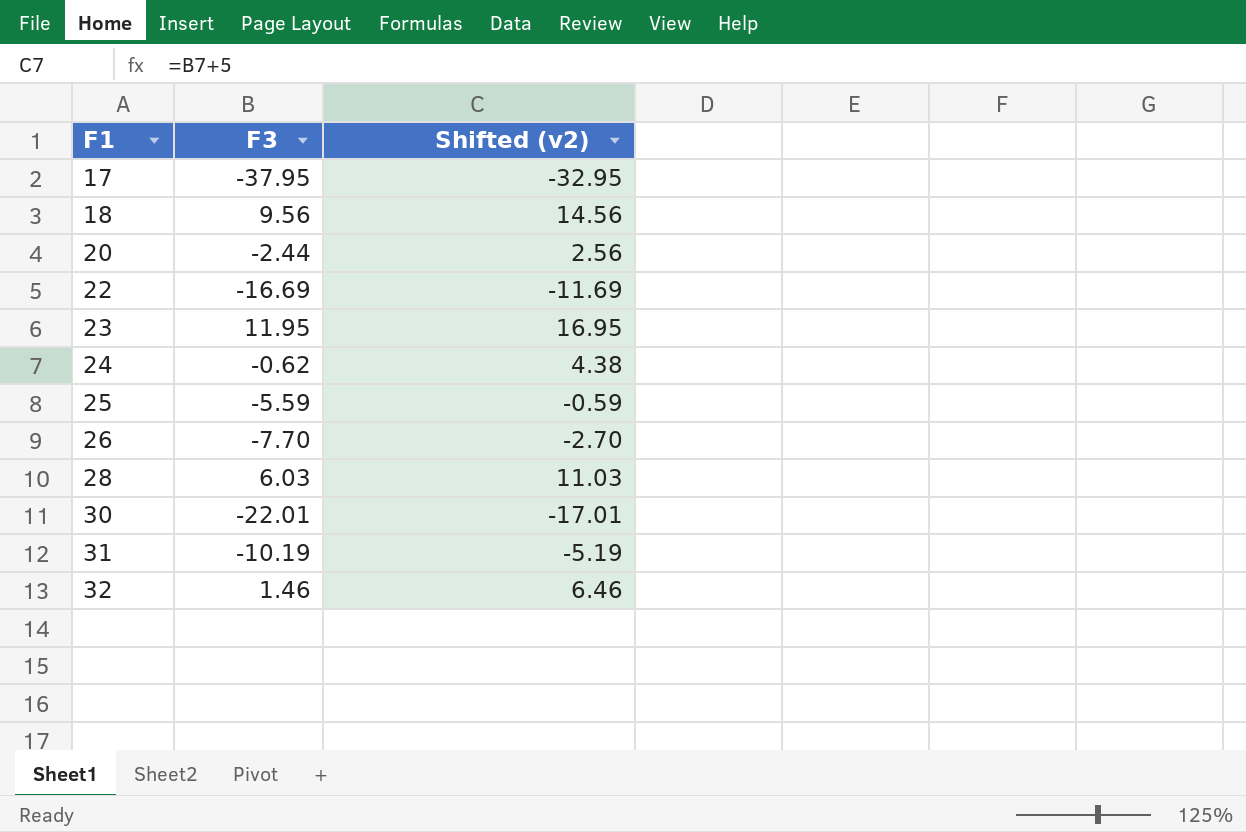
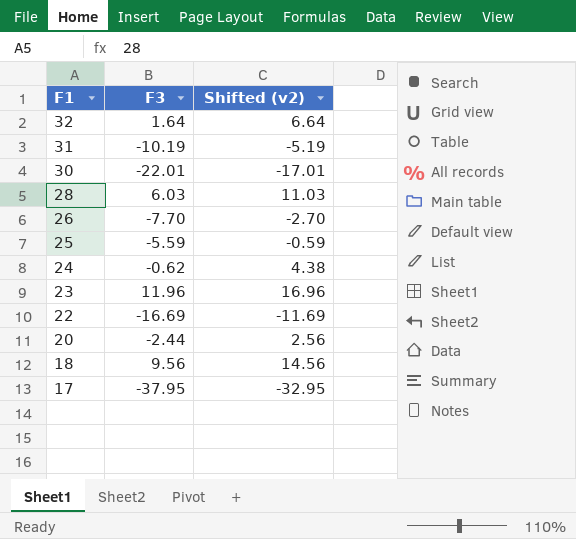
row order: F1 ascending -> F1 descending
32 | F3: 1.46 -> 1.64
32 | Shifted (v2): 6.46 -> 6.64
23 | F3: 11.95 -> 11.96
23 | Shifted (v2): 16.95 -> 16.96

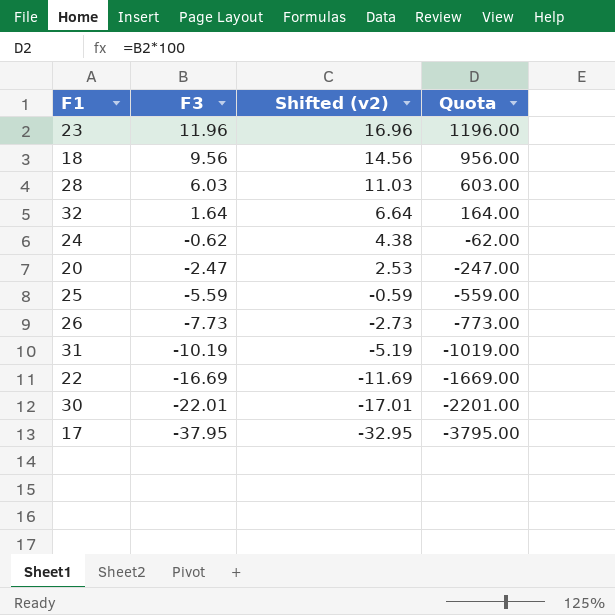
row order: F1 descending -> F3 descending
column Quota | formula: none -> [F3] * 100
20 | F3: -2.44 -> -2.47
20 | Shifted (v2): 2.56 -> 2.53
26 | F3: -7.70 -> -7.73
26 | Shifted (v2): -2.70 -> -2.73

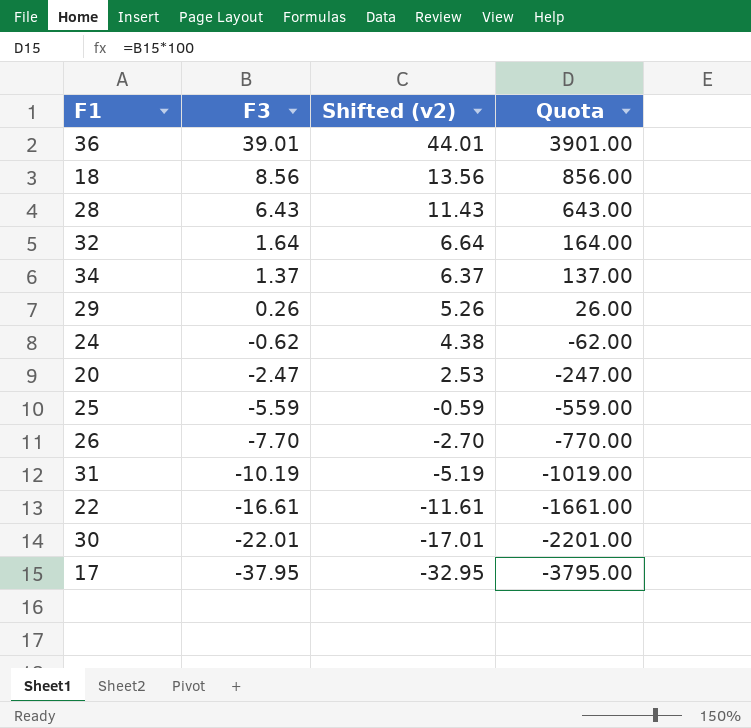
row 23: 11.96 | 16.96 | 1196.00 -> none
row 36: none -> 39.01 | 44.01 | 3901.00
18 | F3: 9.56 -> 8.56
18 | Shifted (v2): 14.56 -> 13.56
18 | Quota: 956.00 -> 856.00
28 | F3: 6.03 -> 6.43
28 | Shifted (v2): 11.03 -> 11.43
28 | Quota: 603.00 -> 643.00
row 34: none -> 1.37 | 6.37 | 137.00
row 29: none -> 0.26 | 5.26 | 26.00
26 | F3: -7.73 -> -7.70
26 | Shifted (v2): -2.73 -> -2.70
26 | Quota: -773.00 -> -770.00
22 | F3: -16.69 -> -16.61
22 | Shifted (v2): -11.69 -> -11.61
22 | Quota: -1669.00 -> -1661.00

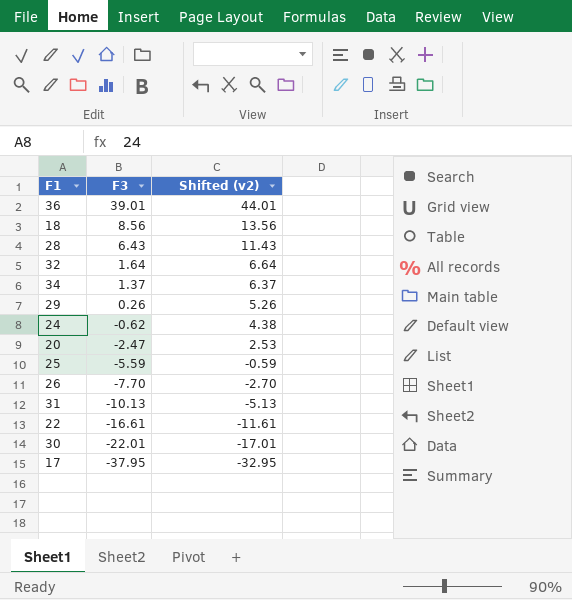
column Quota | formula: [F3] * 100 -> none
31 | F3: -10.19 -> -10.13
31 | Shifted (v2): -5.19 -> -5.13

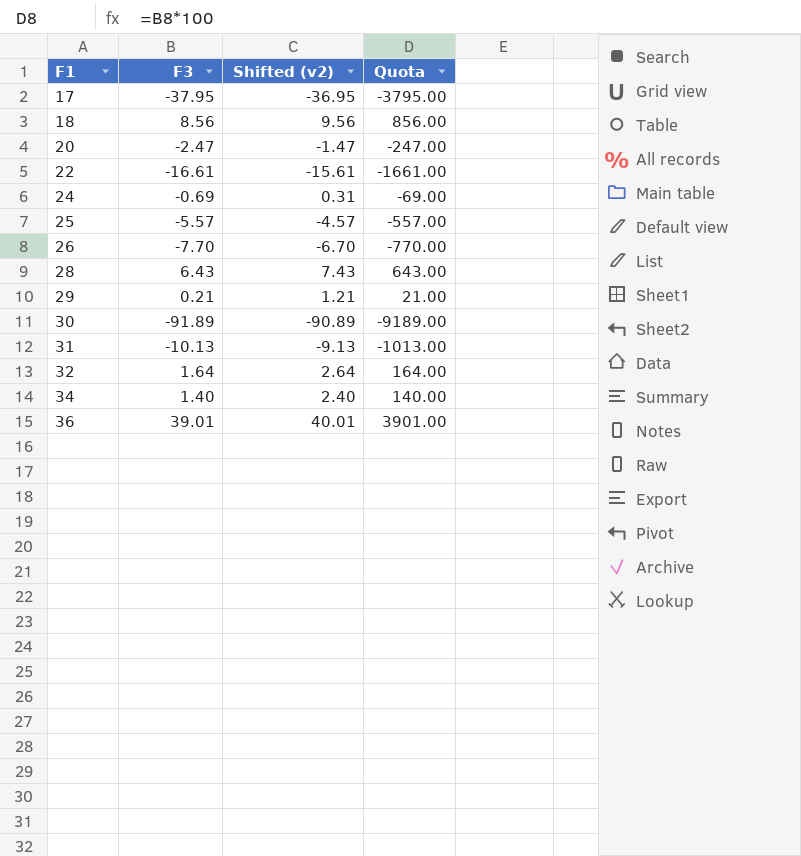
row order: F3 descending -> F1 ascending
column Shifted (v2) | formula: [F3] + 5 -> [F3] + 1
column Quota | formula: none -> [F3] * 100
24 | F3: -0.62 -> -0.69
25 | F3: -5.59 -> -5.57
29 | F3: 0.26 -> 0.21
30 | F3: -22.01 -> -91.89
34 | F3: 1.37 -> 1.40

